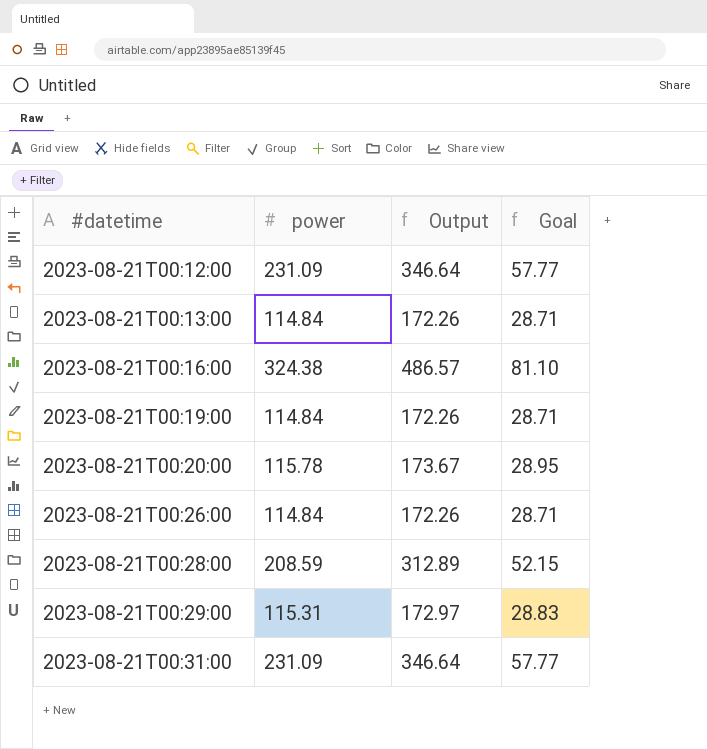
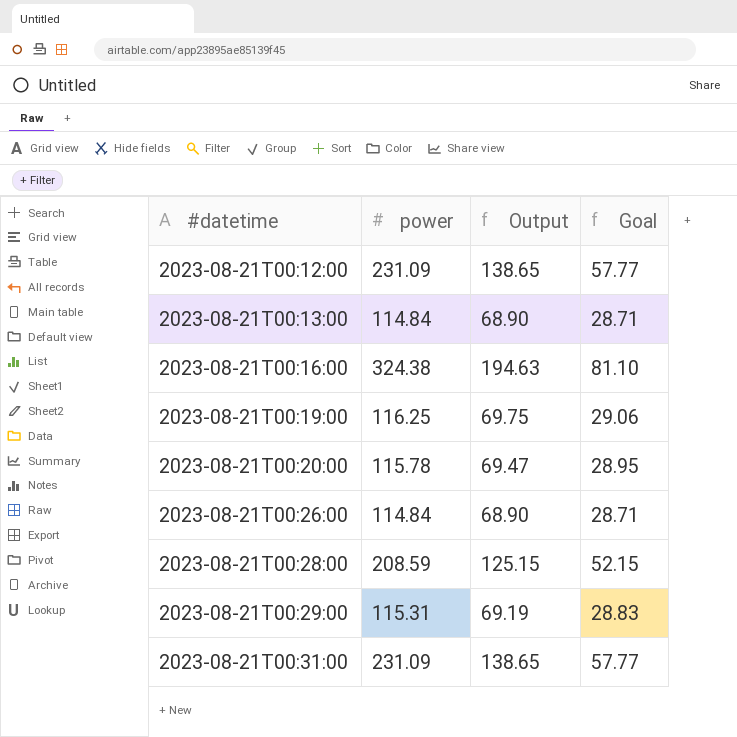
column Output | formula: [power] * 1.5 -> [power] * 0.6
2023-08-21T00:19:00 | power: 114.84 -> 116.25
2023-08-21T00:19:00 | Goal: 28.71 -> 29.06

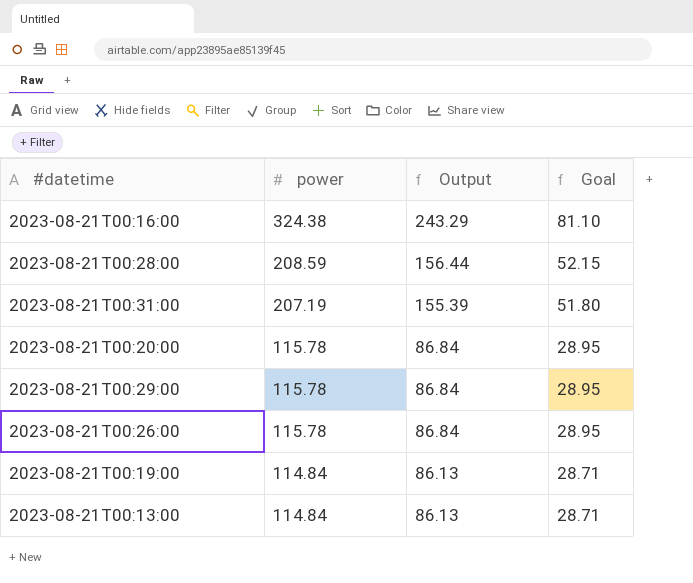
row order: #datetime ascending -> power descending
column Output | formula: [power] * 0.6 -> [power] * 0.75
row 2023-08-21T00:12:00: 231.09 | 138.65 | 57.77 -> none
2023-08-21T00:31:00 | power: 231.09 -> 207.19
2023-08-21T00:31:00 | Goal: 57.77 -> 51.80
2023-08-21T00:29:00 | power: 115.31 -> 115.78
2023-08-21T00:29:00 | Goal: 28.83 -> 28.95
2023-08-21T00:26:00 | power: 114.84 -> 115.78
2023-08-21T00:26:00 | Goal: 28.71 -> 28.95
2023-08-21T00:19:00 | power: 116.25 -> 114.84
2023-08-21T00:19:00 | Goal: 29.06 -> 28.71

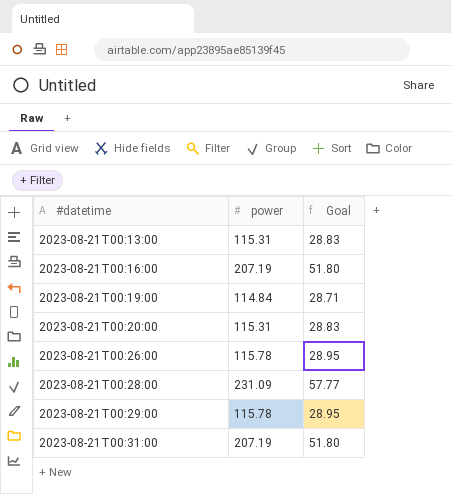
row order: power descending -> #datetime ascending
column Output | formula: [power] * 0.75 -> none
2023-08-21T00:13:00 | power: 114.84 -> 115.31
2023-08-21T00:13:00 | Goal: 28.71 -> 28.83
2023-08-21T00:16:00 | power: 324.38 -> 207.19
2023-08-21T00:16:00 | Goal: 81.10 -> 51.80
2023-08-21T00:20:00 | power: 115.78 -> 115.31
2023-08-21T00:20:00 | Goal: 28.95 -> 28.83
2023-08-21T00:28:00 | power: 208.59 -> 231.09
2023-08-21T00:28:00 | Goal: 52.15 -> 57.77

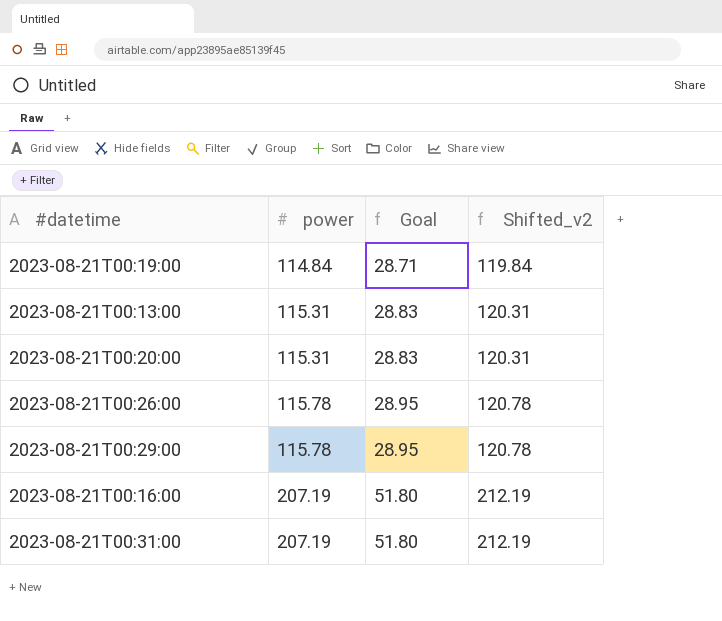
row order: #datetime ascending -> power ascending
column Shifted_v2 | formula: none -> [power] + 5
row 2023-08-21T00:28:00: 231.09 | 57.77 -> none

